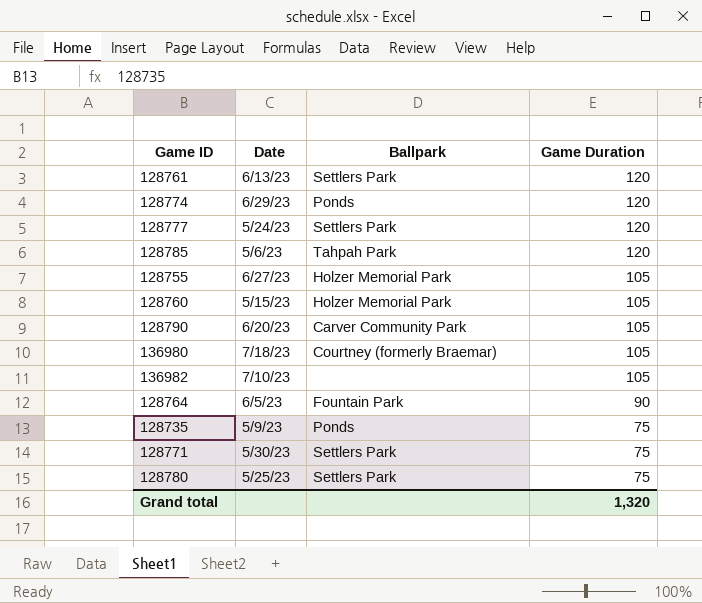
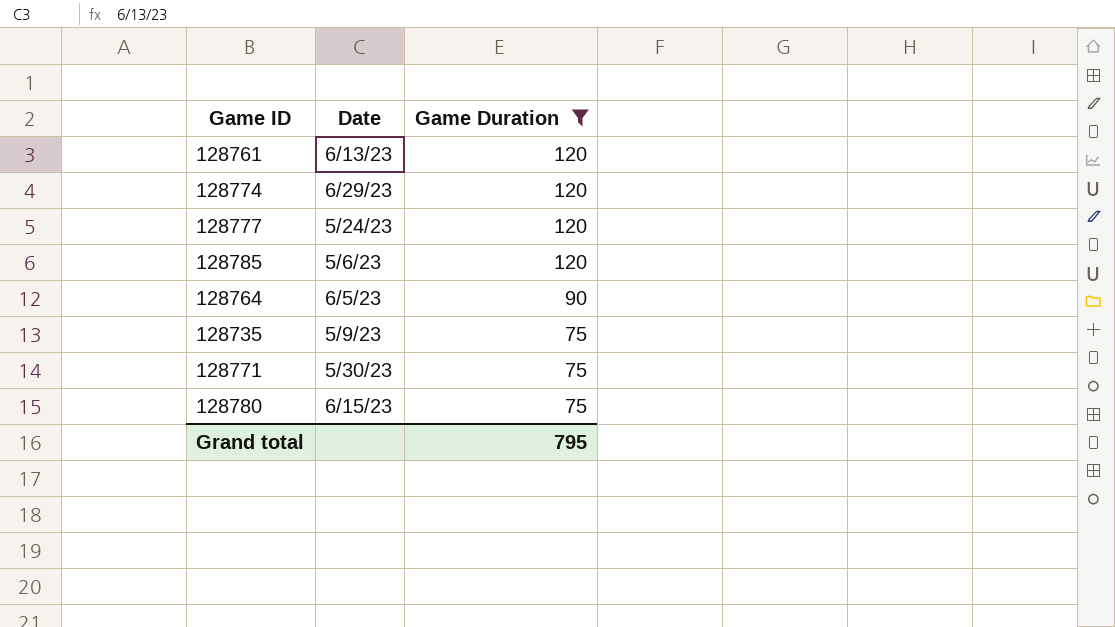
filter: none -> Game Duration != 105
column Ballpark | position: 3 -> none
128780 | Date: 5/25/23 -> 6/15/23
Grand total | Game Duration: 1,320 -> 795

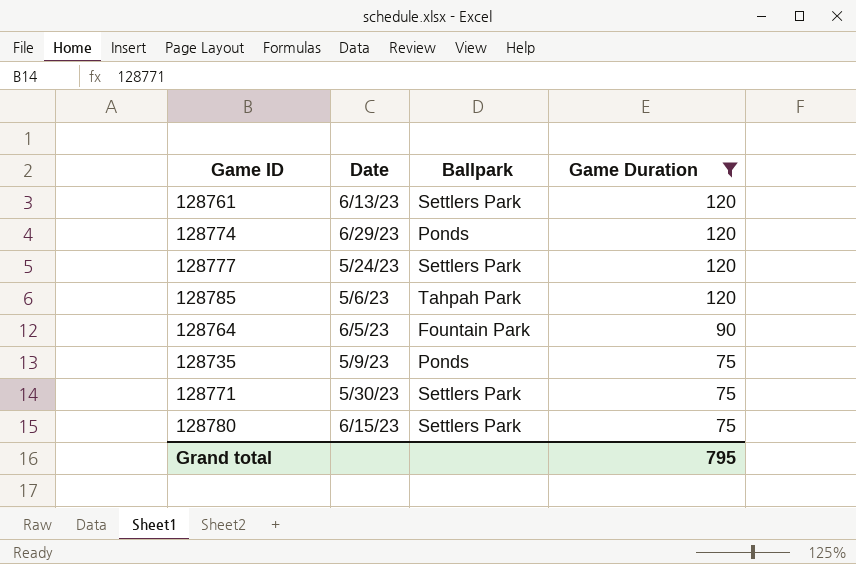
column Ballpark | position: none -> 3

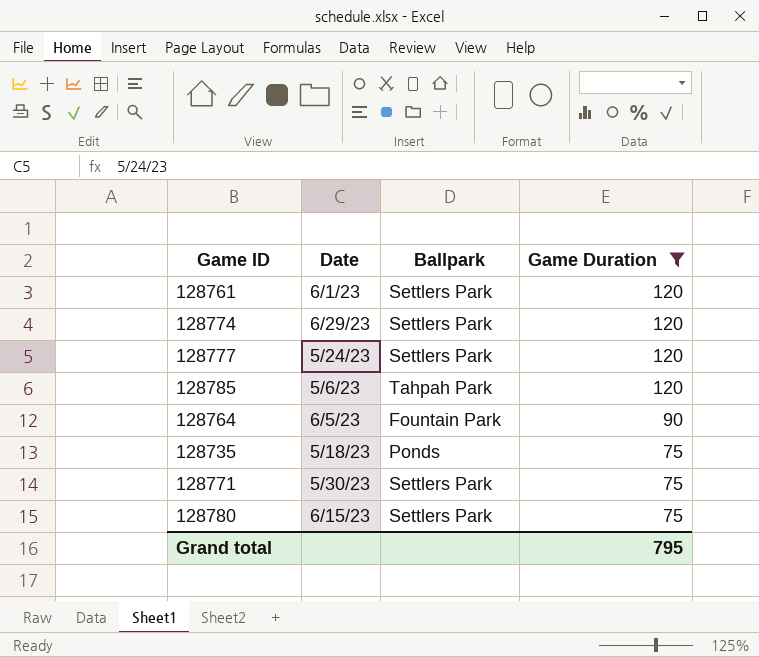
128761 | Date: 6/13/23 -> 6/1/23
128774 | Ballpark: Ponds -> Settlers Park
128735 | Date: 5/9/23 -> 5/18/23

